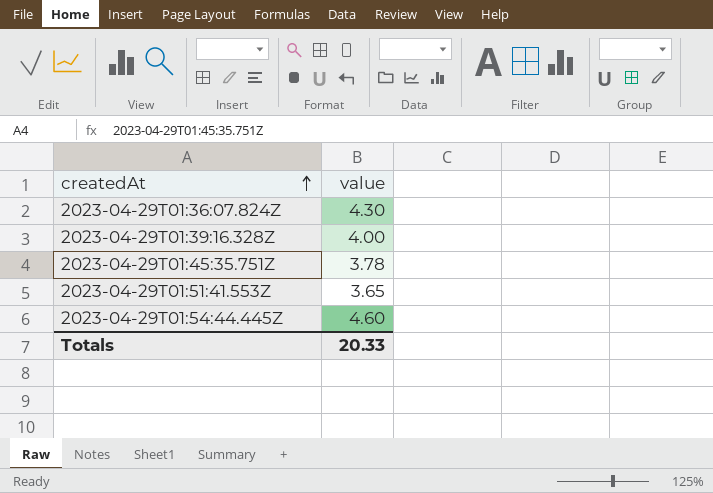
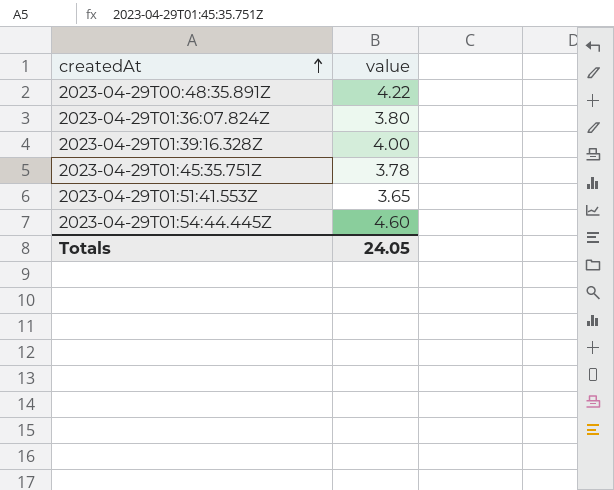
row 2023-04-29T00:48:35.891Z: none -> 4.22
2023-04-29T01:36:07.824Z | value: 4.30 -> 3.80
Totals | value: 20.33 -> 24.05

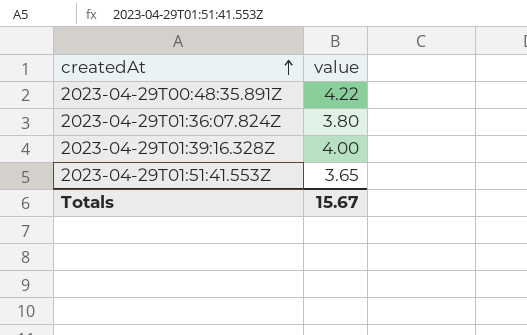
row 2023-04-29T01:45:35.751Z: 3.78 -> none
row 2023-04-29T01:54:44.445Z: 4.60 -> none
Totals | value: 24.05 -> 15.67

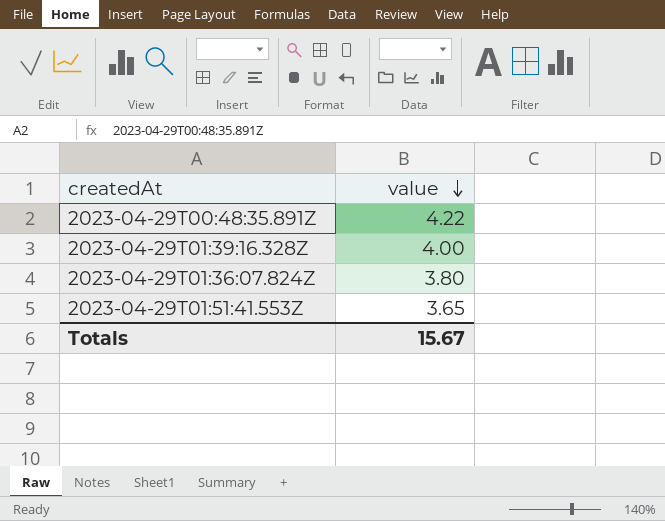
row order: createdAt ascending -> value descending

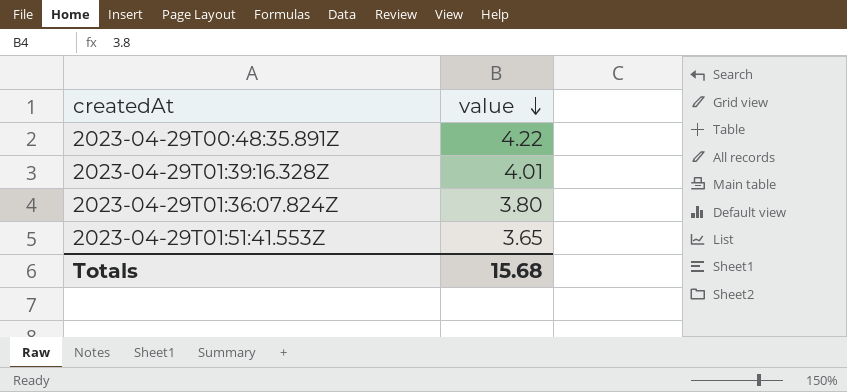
2023-04-29T01:39:16.328Z | value: 4.00 -> 4.01
Totals | value: 15.67 -> 15.68

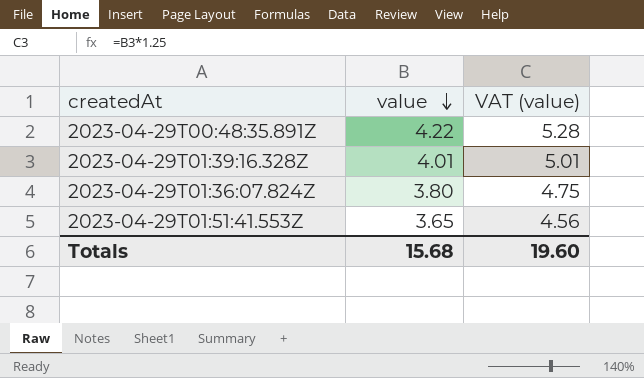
column VAT (value) | formula: none -> [value] * 1.25

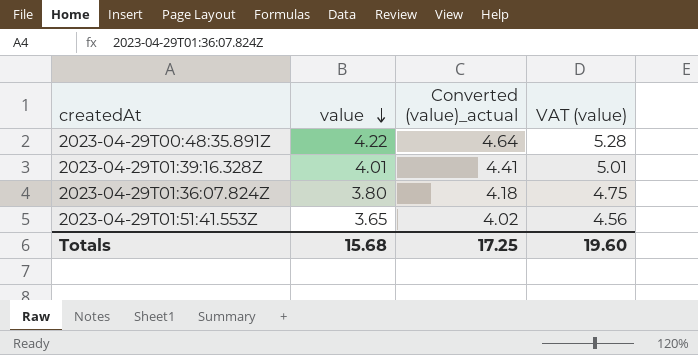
column Converted (value)_actual | formula: none -> [value] * 1.1

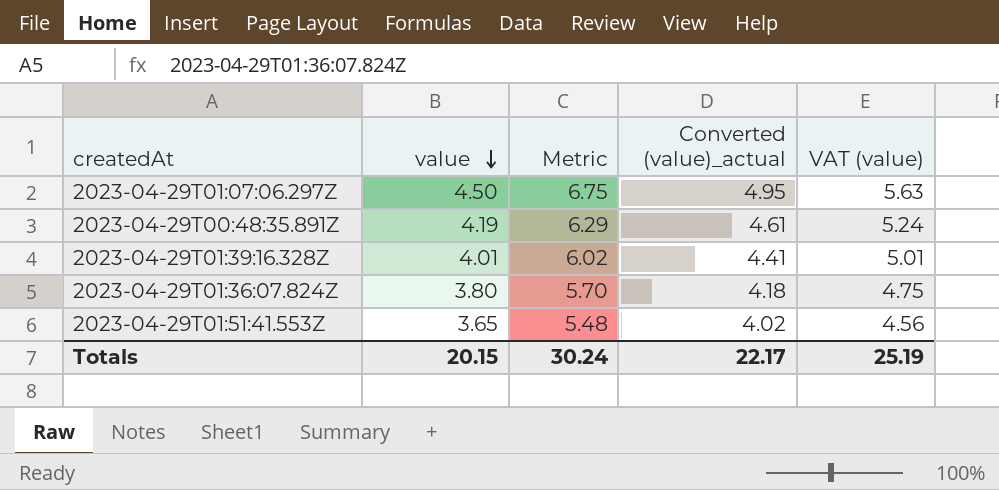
column Metric | formula: none -> [value] * 1.5
row 2023-04-29T01:07:06.297Z: none -> 4.50 | 6.75 | 4.95 | 5.63
2023-04-29T00:48:35.891Z | value: 4.22 -> 4.19
2023-04-29T00:48:35.891Z | Converted (value)_actual: 4.64 -> 4.61
2023-04-29T00:48:35.891Z | VAT (value): 5.28 -> 5.24
Totals | value: 15.68 -> 20.15
Totals | Converted (value)_actual: 17.25 -> 22.17
Totals | VAT (value): 19.60 -> 25.19

